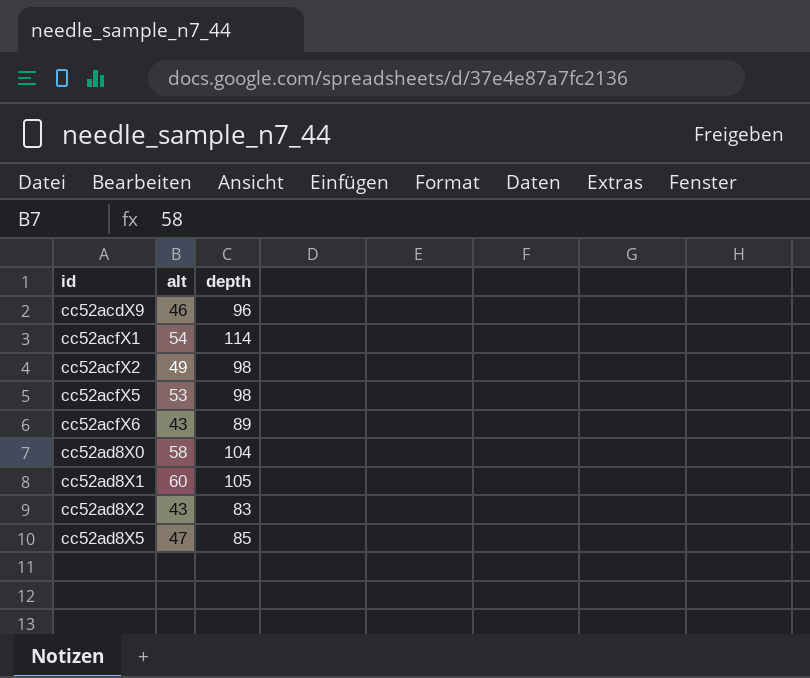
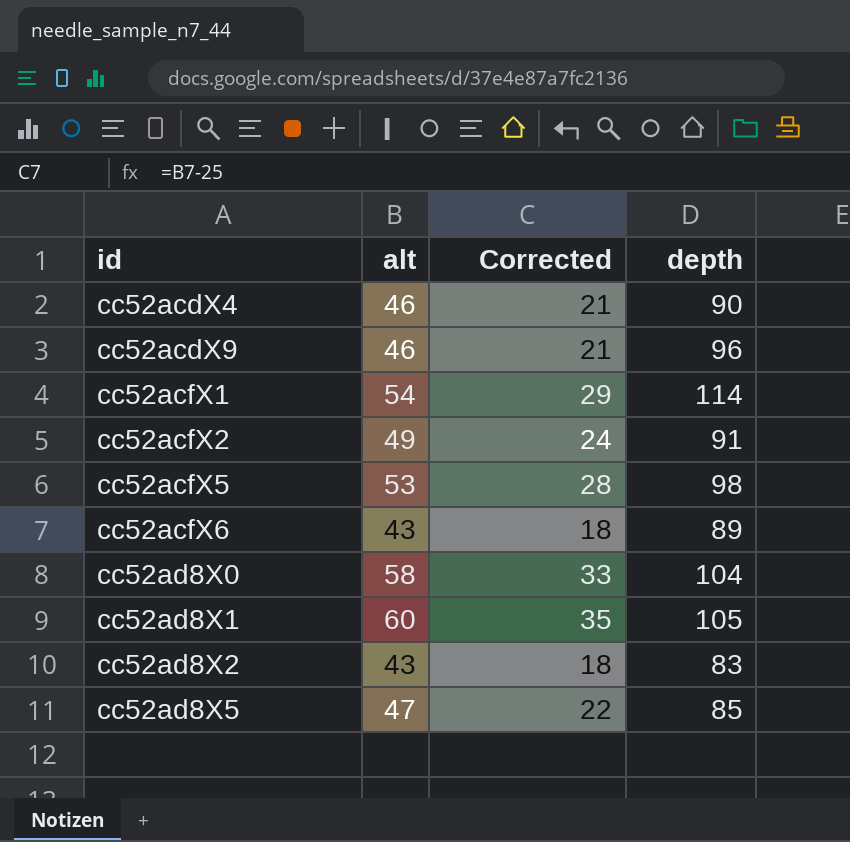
column Corrected | formula: none -> [alt] - 25
row cc52acdX4: none -> 46 | 21 | 90
cc52acfX2 | depth: 98 -> 91

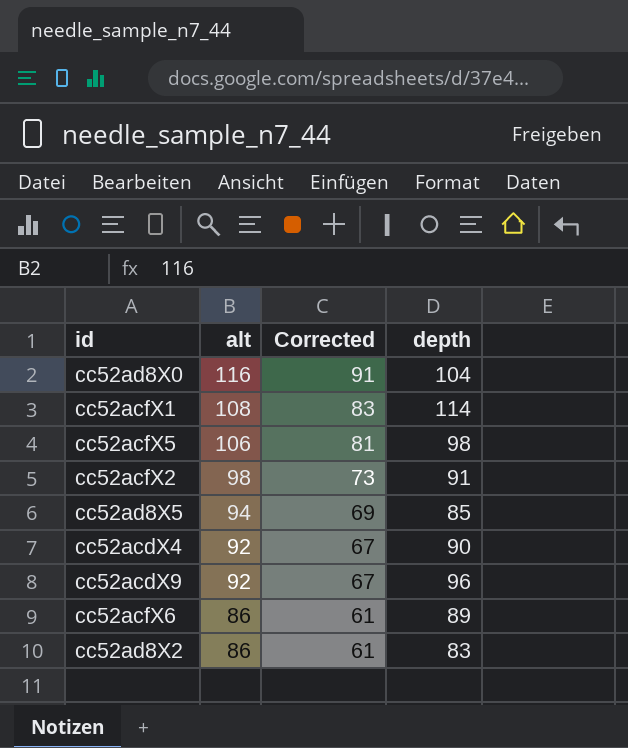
row order: id ascending -> alt descending
row cc52ad8X1: 60 | 35 | 105 -> none
cc52ad8X0 | alt: 58 -> 116
cc52ad8X0 | Corrected: 33 -> 91
cc52acfX1 | alt: 54 -> 108
cc52acfX1 | Corrected: 29 -> 83
cc52acfX5 | alt: 53 -> 106
cc52acfX5 | Corrected: 28 -> 81
cc52acfX2 | alt: 49 -> 98
cc52acfX2 | Corrected: 24 -> 73
cc52ad8X5 | alt: 47 -> 94
cc52ad8X5 | Corrected: 22 -> 69
cc52acdX4 | alt: 46 -> 92
cc52acdX4 | Corrected: 21 -> 67
cc52acdX9 | alt: 46 -> 92
cc52acdX9 | Corrected: 21 -> 67
cc52acfX6 | alt: 43 -> 86
cc52acfX6 | Corrected: 18 -> 61
cc52ad8X2 | alt: 43 -> 86
cc52ad8X2 | Corrected: 18 -> 61

